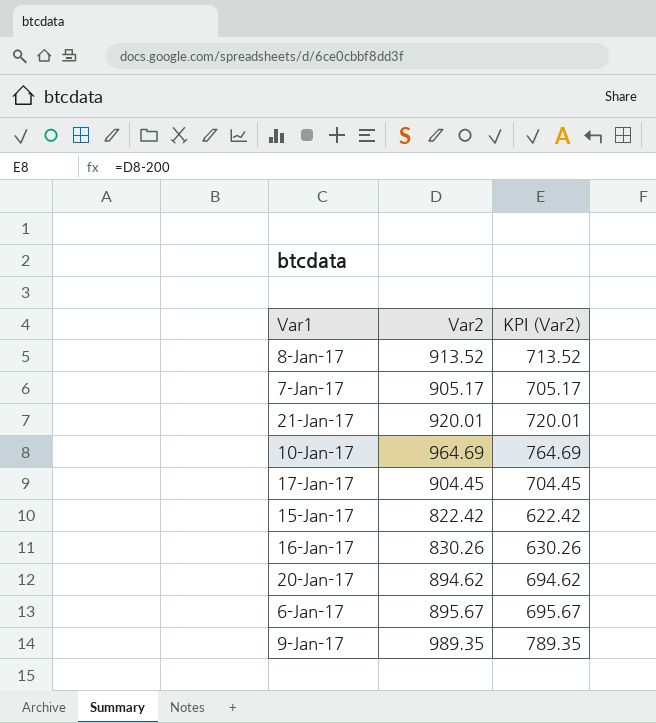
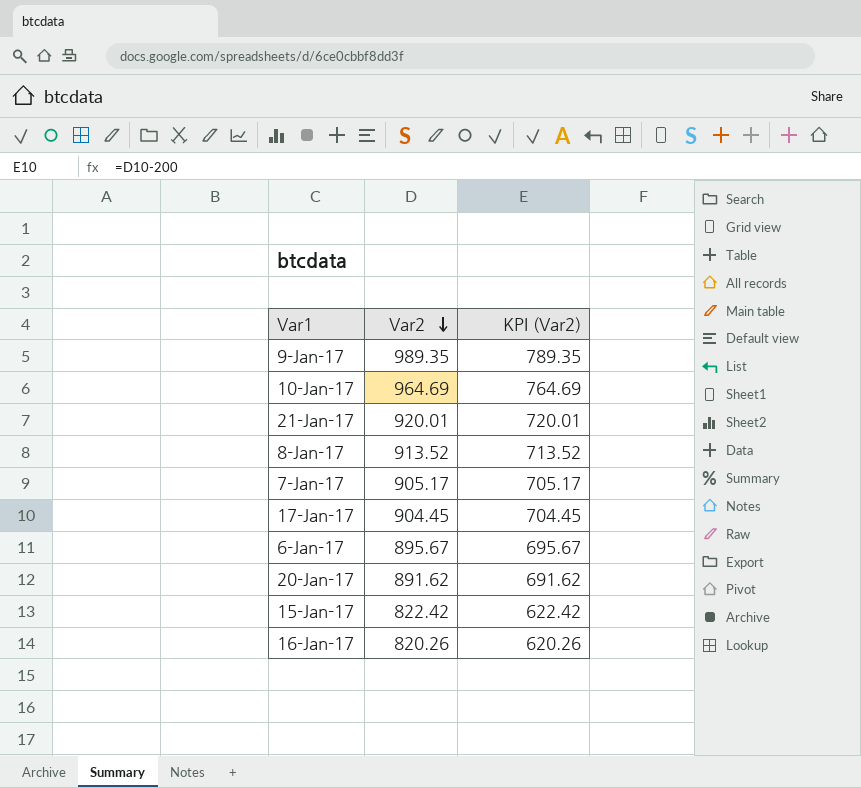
row order: none -> Var2 descending
20-Jan-17 | Var2: 894.62 -> 891.62
20-Jan-17 | KPI (Var2): 694.62 -> 691.62
16-Jan-17 | Var2: 830.26 -> 820.26
16-Jan-17 | KPI (Var2): 630.26 -> 620.26

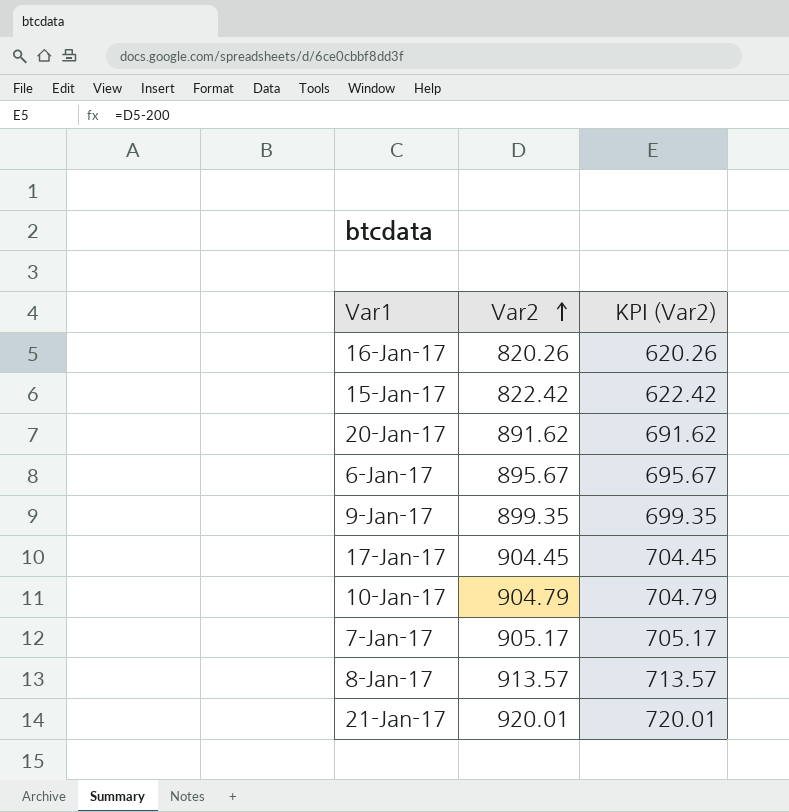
row order: Var2 descending -> Var2 ascending
9-Jan-17 | Var2: 989.35 -> 899.35
9-Jan-17 | KPI (Var2): 789.35 -> 699.35
10-Jan-17 | Var2: 964.69 -> 904.79
10-Jan-17 | KPI (Var2): 764.69 -> 704.79
8-Jan-17 | Var2: 913.52 -> 913.57
8-Jan-17 | KPI (Var2): 713.52 -> 713.57

